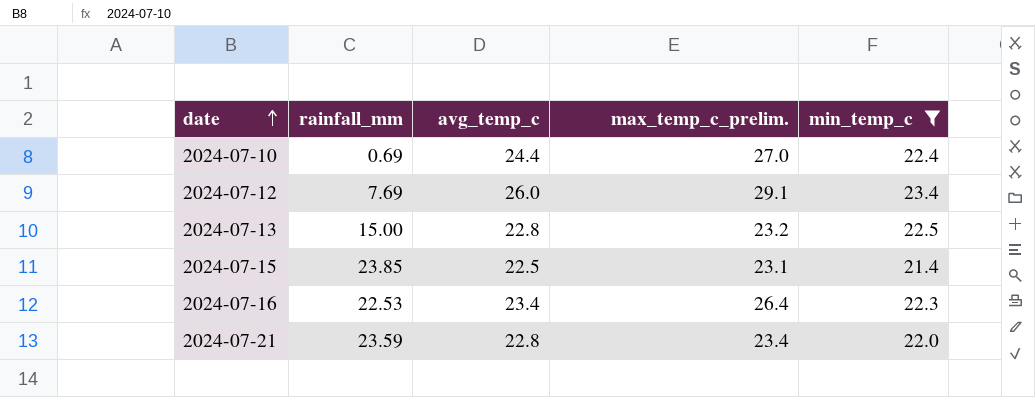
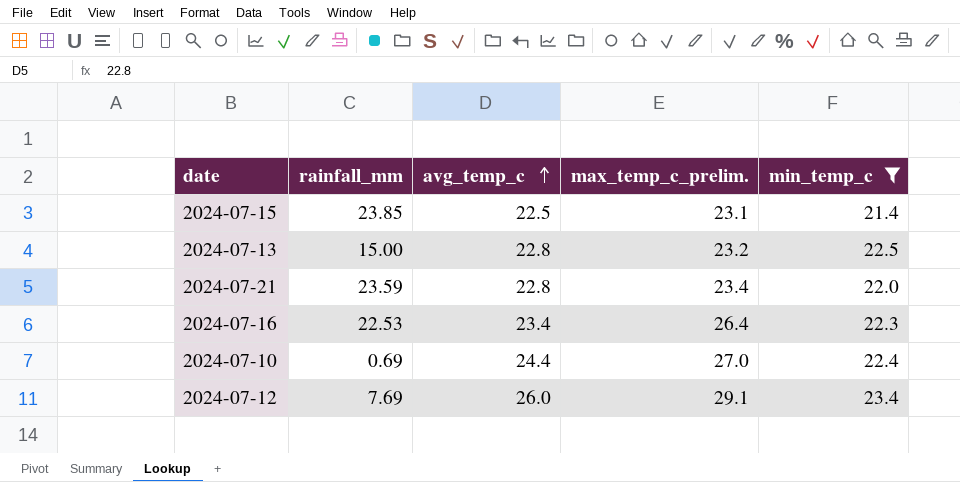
row order: date ascending -> avg_temp_c ascending

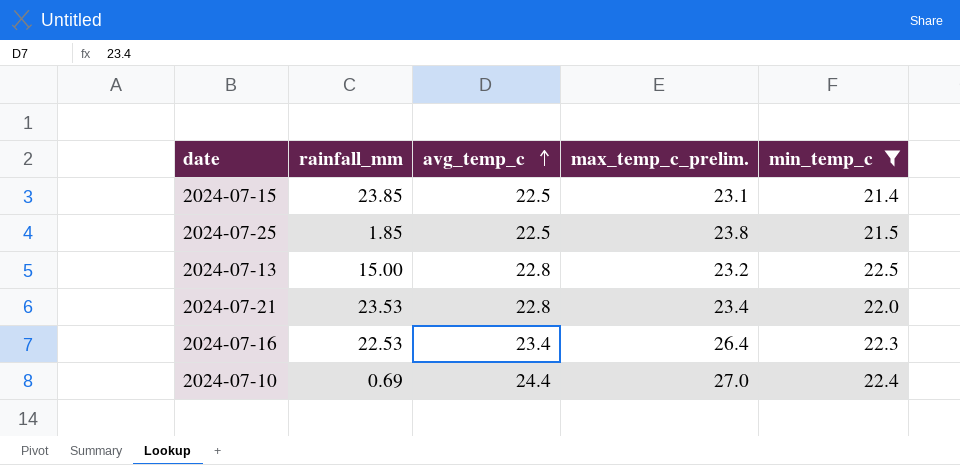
row 2024-07-12: 7.69 | 26.0 | 29.1 | 23.4 -> none
row 2024-07-25: none -> 1.85 | 22.5 | 23.8 | 21.5
2024-07-21 | rainfall_mm: 23.59 -> 23.53

